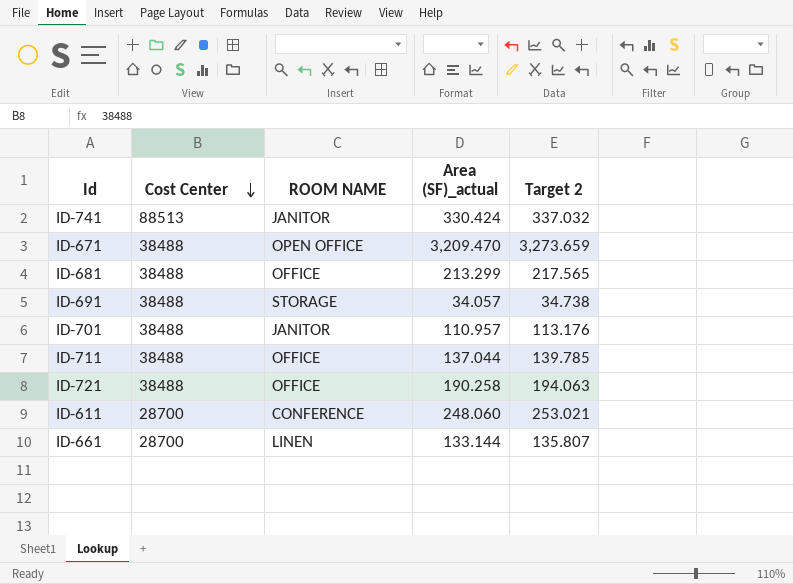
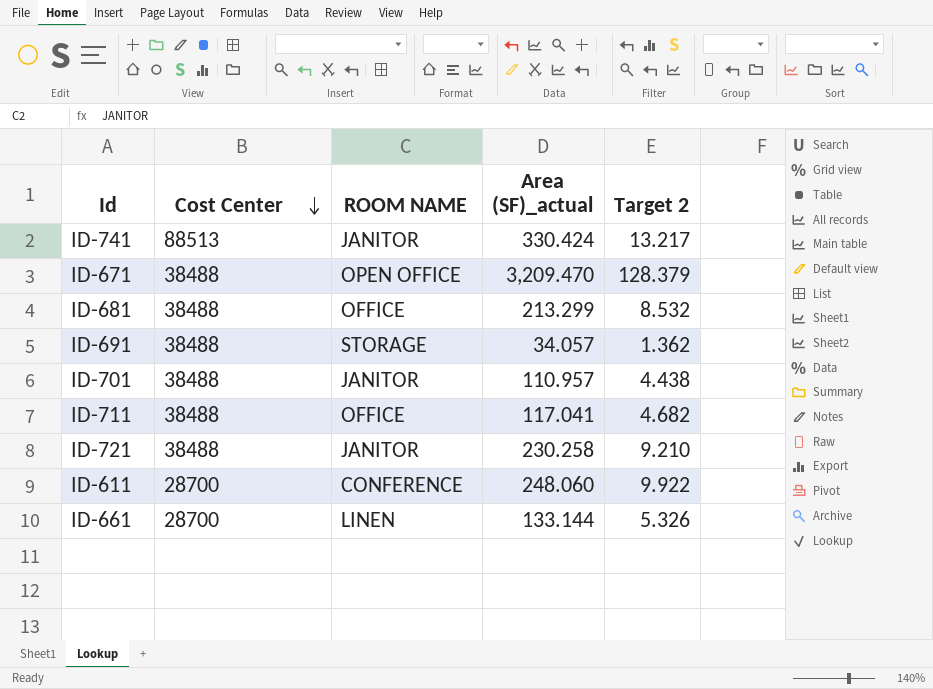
column Target 2 | formula: [Area (SF)_actual] * 1.02 -> [Area (SF)_actual] * 0.04
ID-711 | Area (SF)_actual: 137.044 -> 117.041
ID-721 | ROOM NAME: OFFICE -> JANITOR
ID-721 | Area (SF)_actual: 190.258 -> 230.258

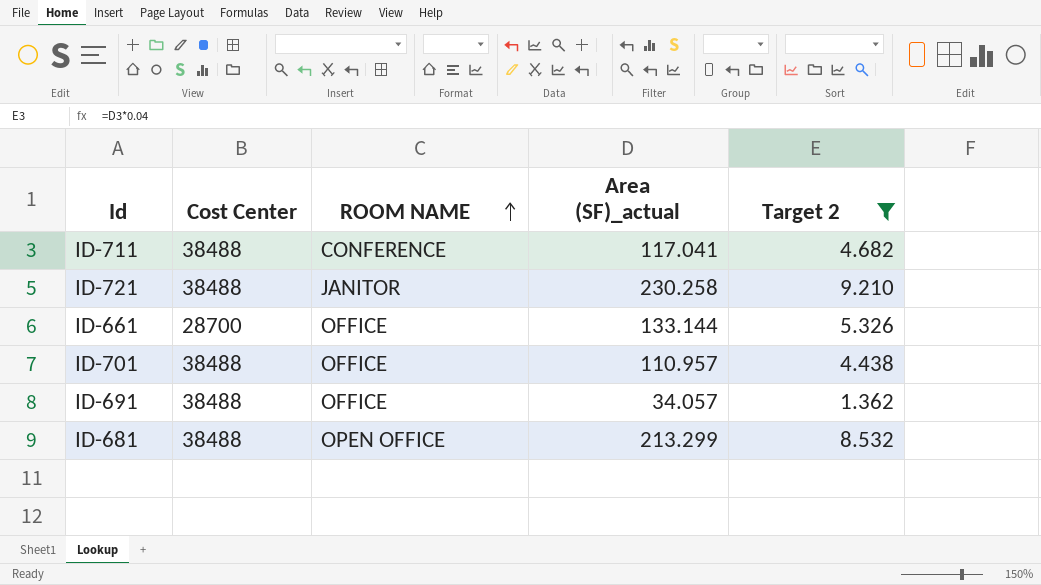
filter: none -> Target 2 <= 9.210
row order: Cost Center descending -> ROOM NAME ascending
ID-711 | ROOM NAME: OFFICE -> CONFERENCE
ID-661 | ROOM NAME: LINEN -> OFFICE
ID-701 | ROOM NAME: JANITOR -> OFFICE
ID-691 | ROOM NAME: STORAGE -> OFFICE
ID-681 | ROOM NAME: OFFICE -> OPEN OFFICE

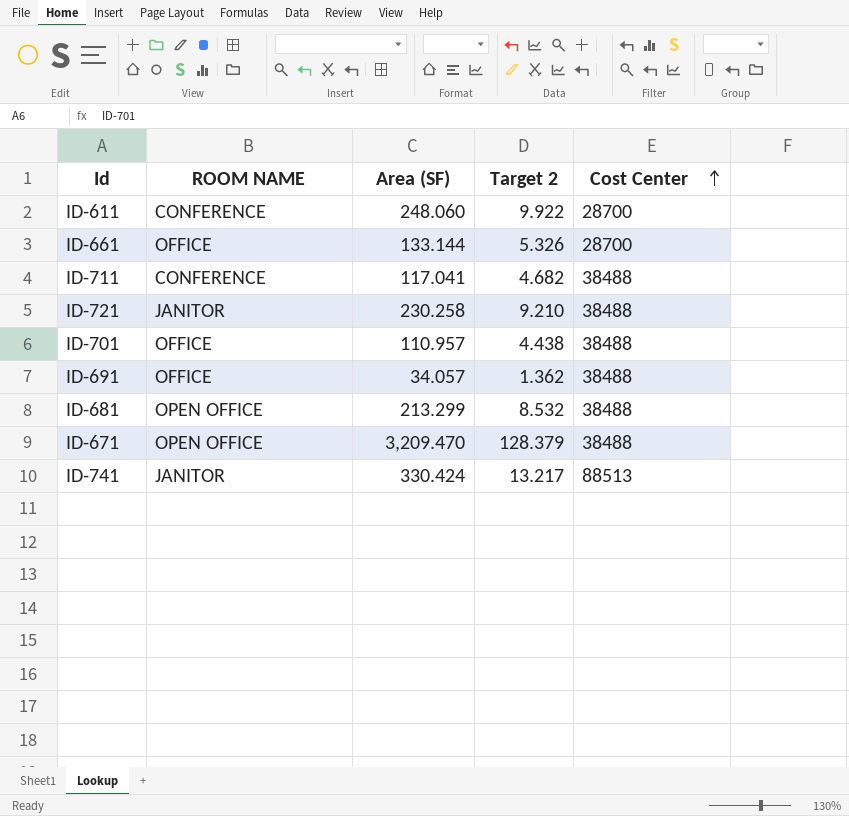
filter: Target 2 <= 9.210 -> none
row order: ROOM NAME ascending -> Cost Center ascending
column name: Area (SF)_actual -> Area (SF)
column Cost Center | position: 2 -> 5

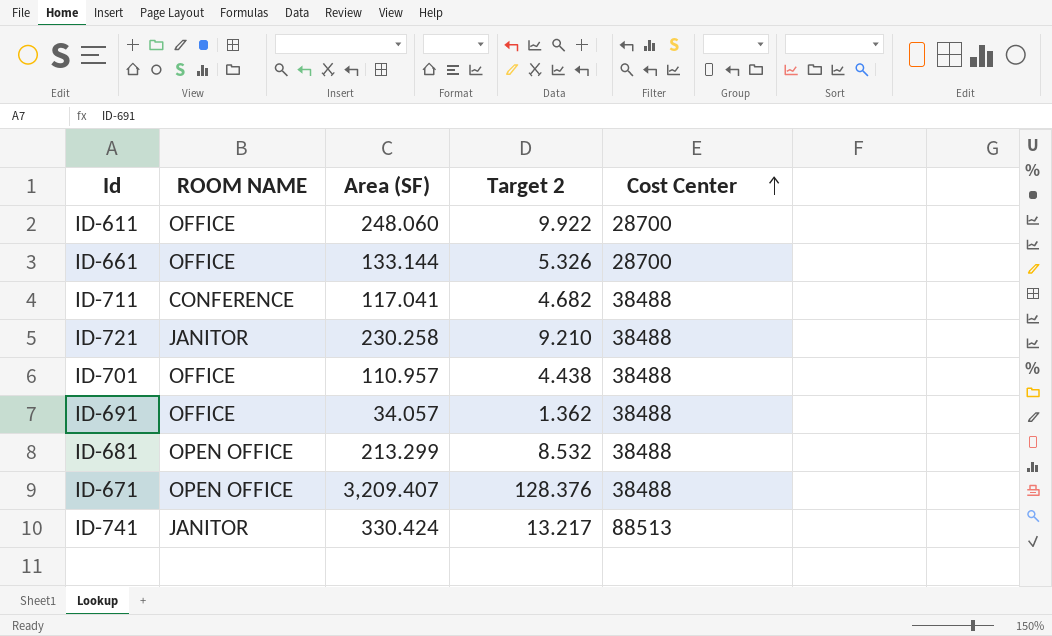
ID-611 | ROOM NAME: CONFERENCE -> OFFICE
ID-671 | Area (SF): 3,209.470 -> 3,209.407
ID-671 | Target 2: 128.379 -> 128.376

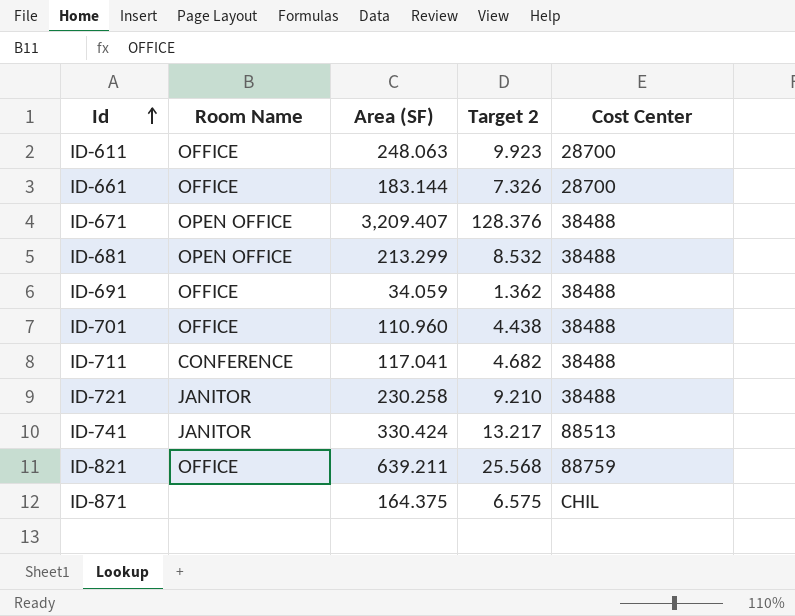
row order: Cost Center ascending -> Id ascending
column name: ROOM NAME -> Room Name
ID-611 | Area (SF): 248.060 -> 248.063
ID-611 | Target 2: 9.922 -> 9.923
ID-661 | Area (SF): 133.144 -> 183.144
ID-661 | Target 2: 5.326 -> 7.326
ID-691 | Area (SF): 34.057 -> 34.059
ID-701 | Area (SF): 110.957 -> 110.960
row ID-821: none -> OFFICE | 639.211 | 25.568 | 88759
row ID-871: none -> none | 164.375 | 6.575 | CHIL

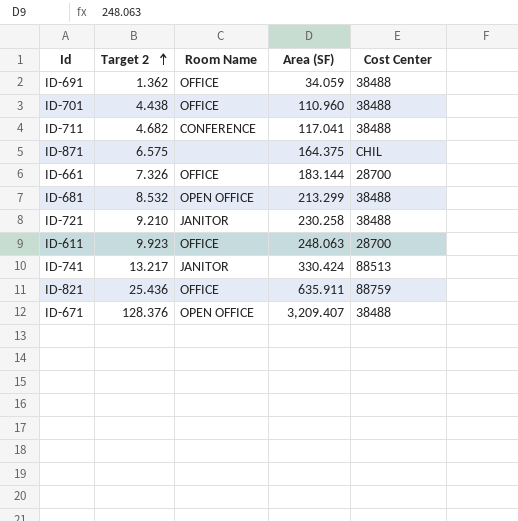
row order: Id ascending -> Target 2 ascending
column Target 2 | position: 4 -> 2
ID-821 | Target 2: 25.568 -> 25.436
ID-821 | Area (SF): 639.211 -> 635.911

